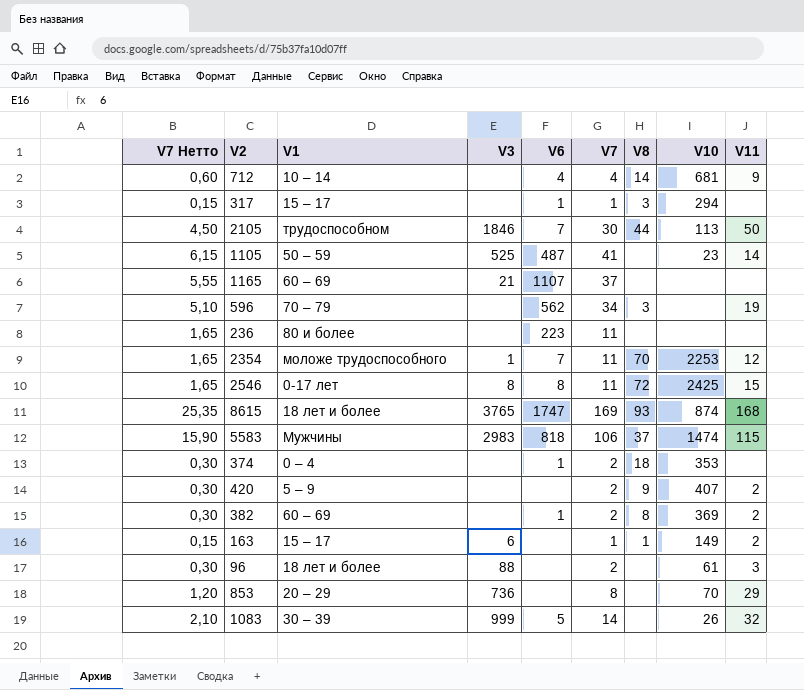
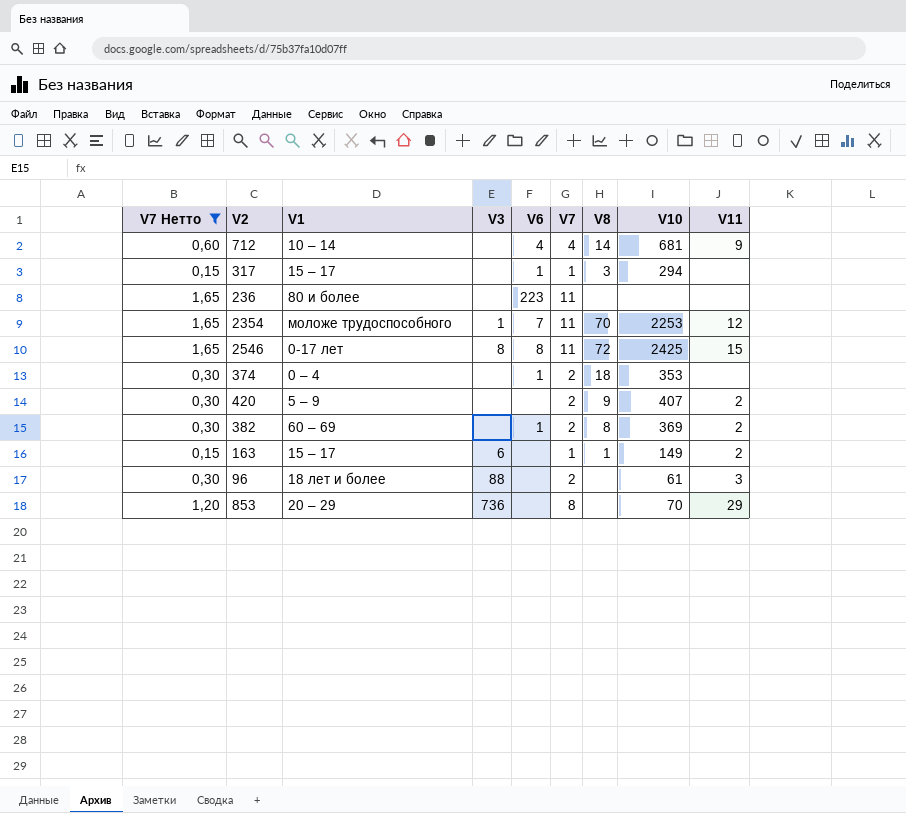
filter: none -> V7 Нетто <= 1,65

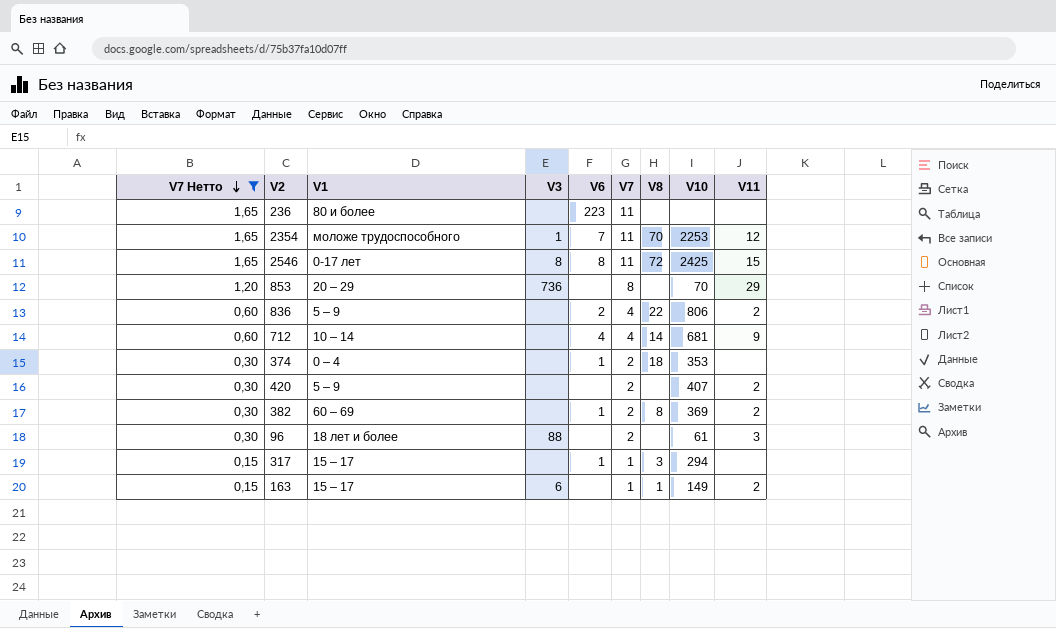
row order: none -> V7 Нетто descending
row 836: none -> 0,60 | 5 – 9 | none | 2 | 4 | 22 | 806 | 2
420 | V8: 9 -> none

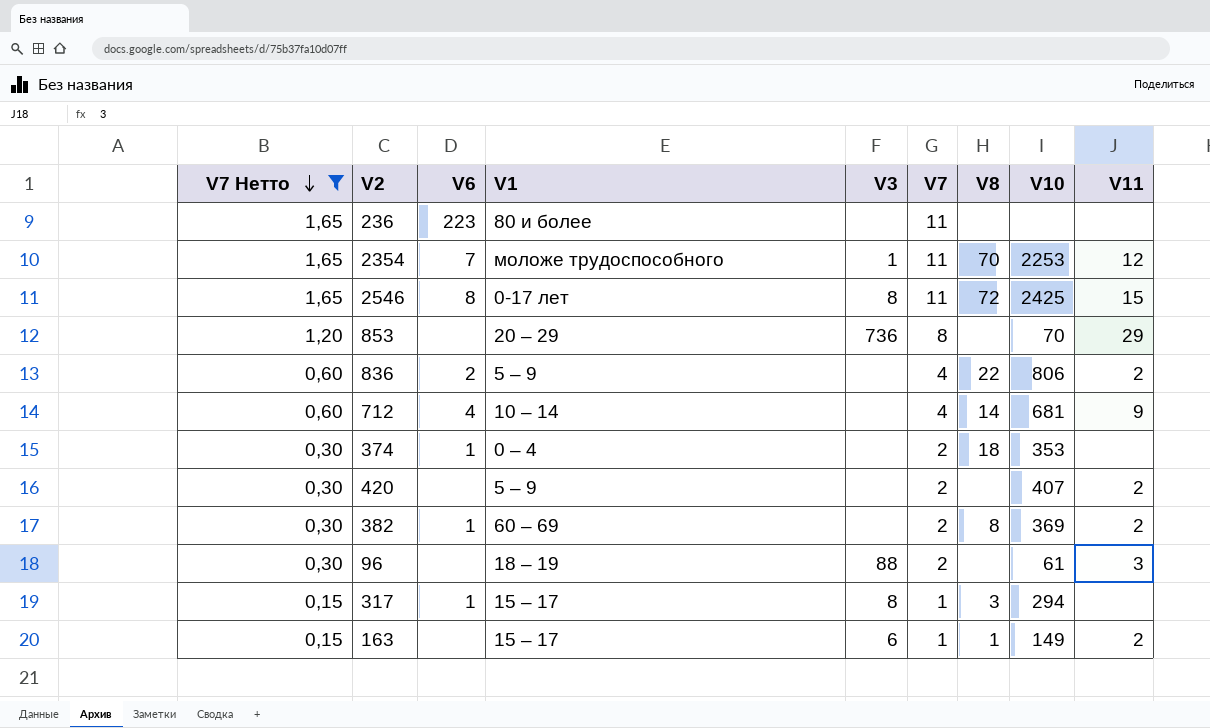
column V6 | position: 5 -> 3
96 | V1: 18 лет и более -> 18 – 19
317 | V3: none -> 8

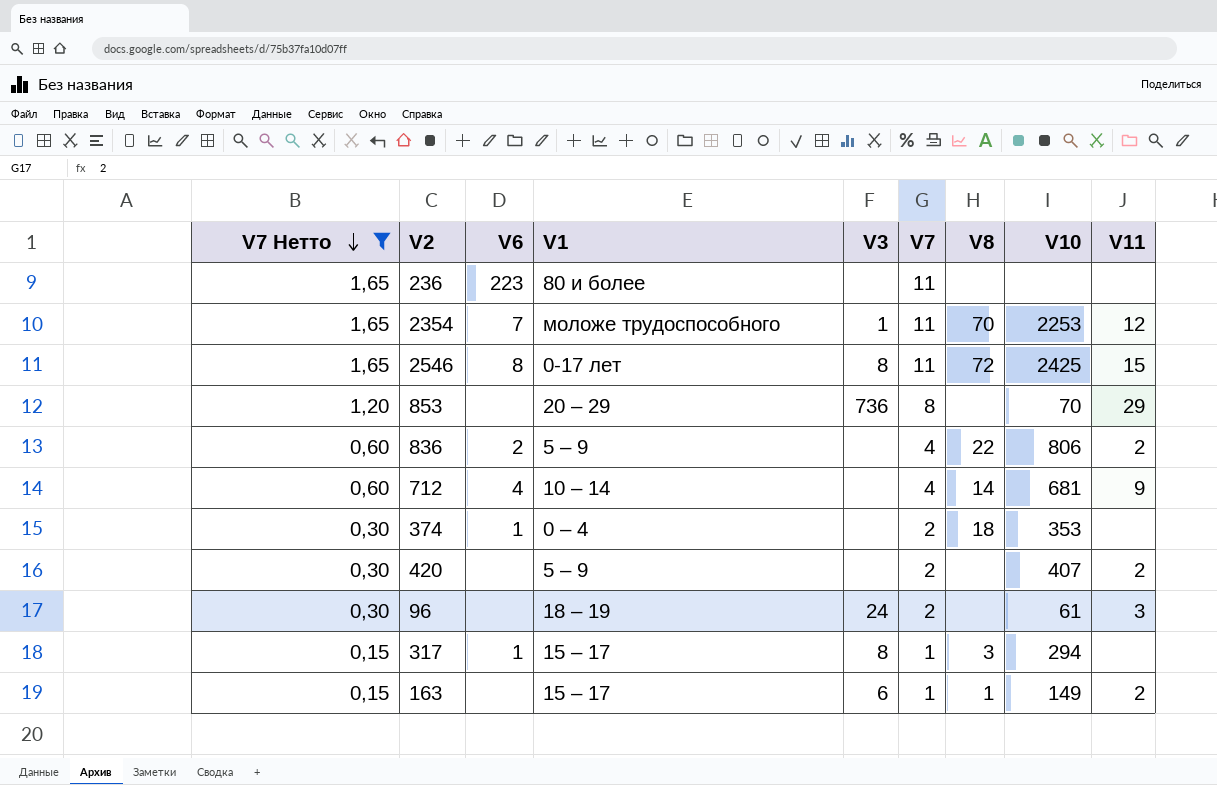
row 382: 0,30 | 1 | 60 – 69 | none | 2 | 8 | 369 | 2 -> none
96 | V3: 88 -> 24

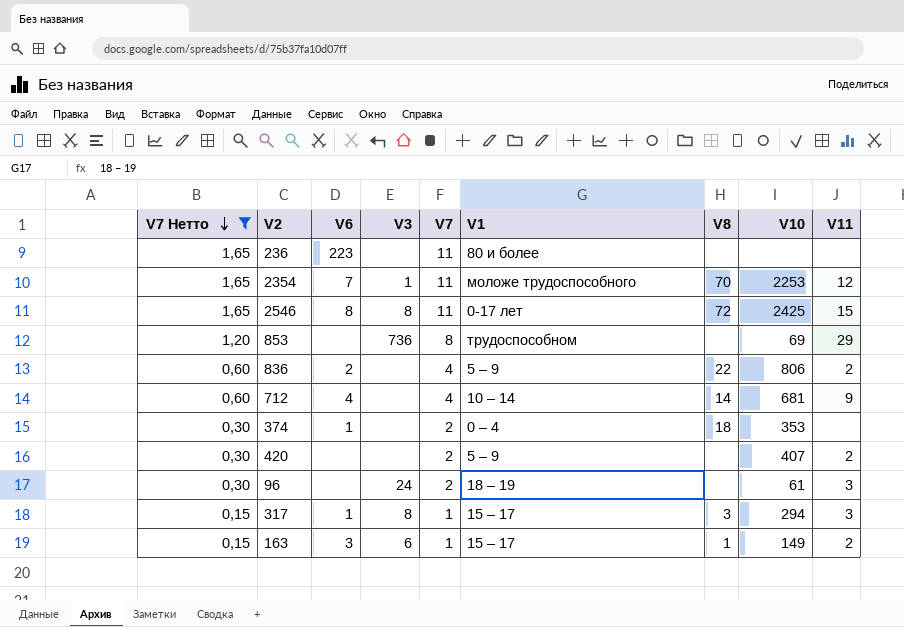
column V1 | position: 4 -> 6
853 | V1: 20 – 29 -> трудоспособном
853 | V10: 70 -> 69
317 | V11: none -> 3
163 | V6: none -> 3

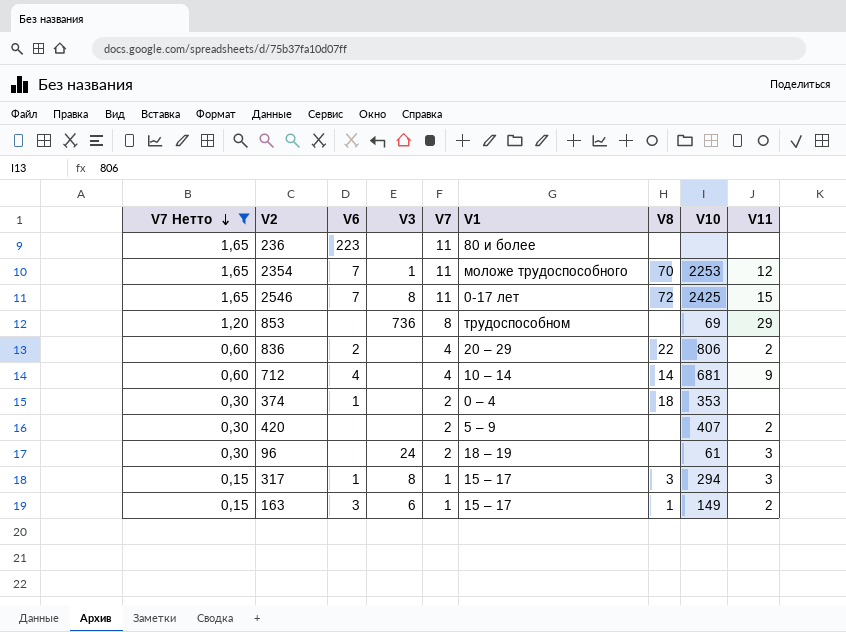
2546 | V6: 8 -> 7
836 | V1: 5 – 9 -> 20 – 29

